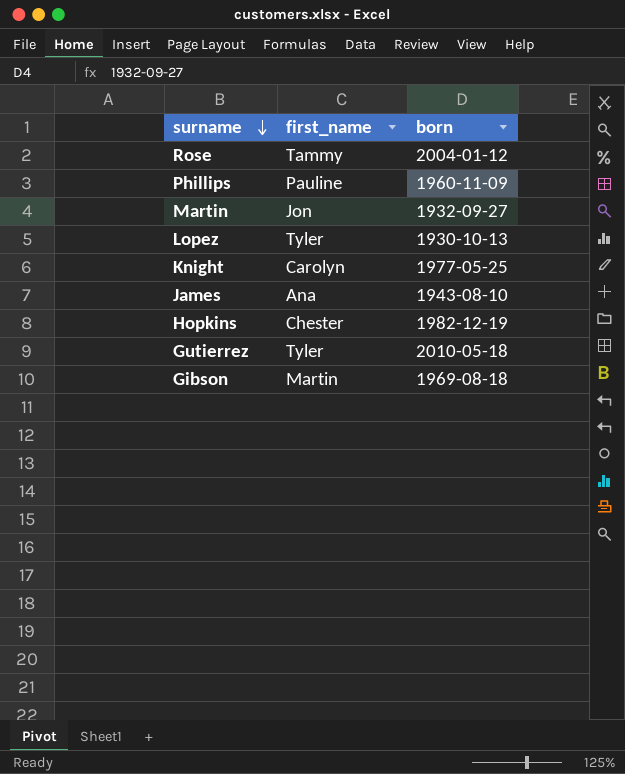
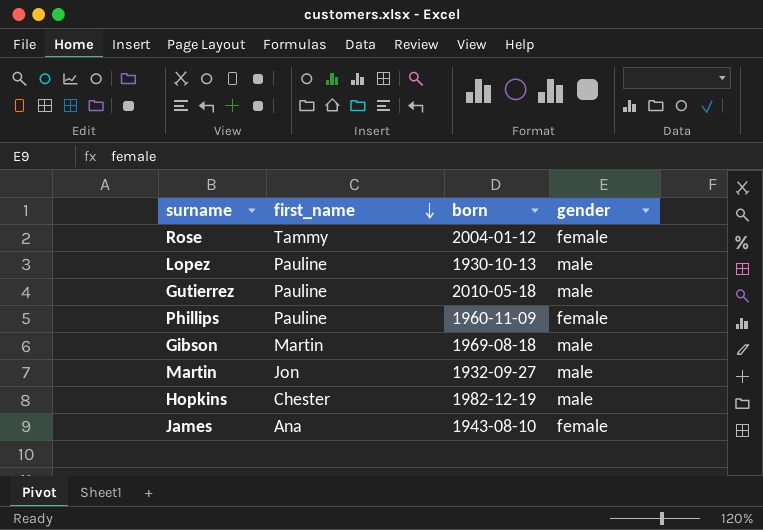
row order: surname descending -> first_name descending
column gender | position: none -> 4
row Knight: Carolyn | 1977-05-25 -> none
Lopez | first_name: Tyler -> Pauline
Gutierrez | first_name: Tyler -> Pauline

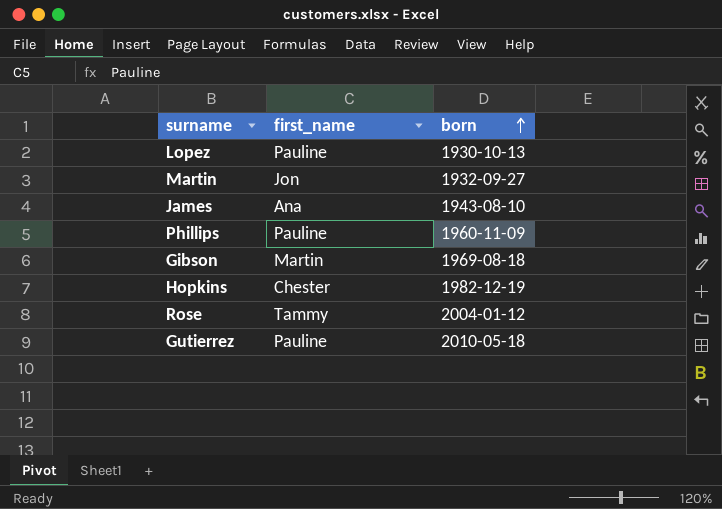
row order: first_name descending -> born ascending
column gender | position: 4 -> none

